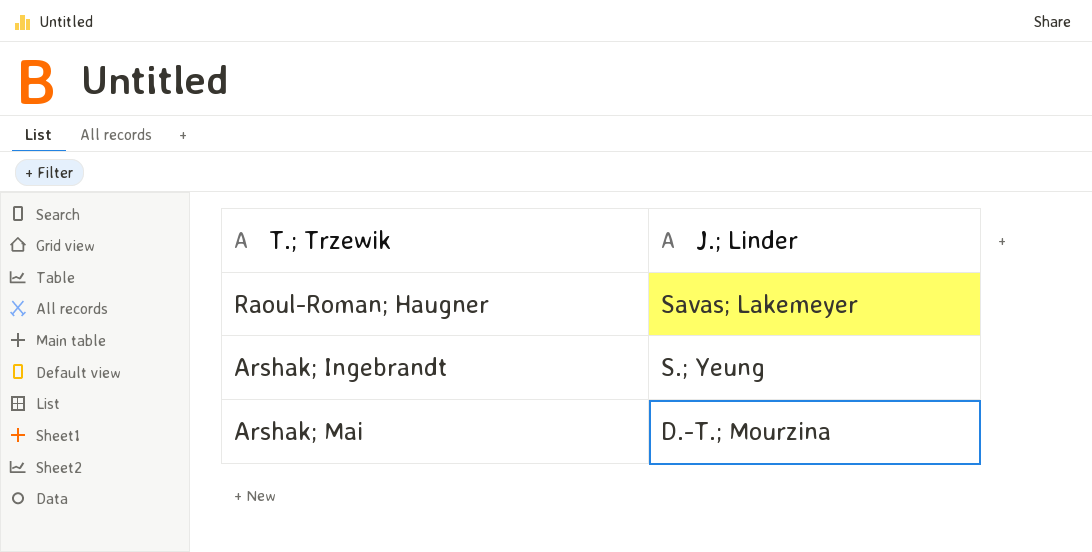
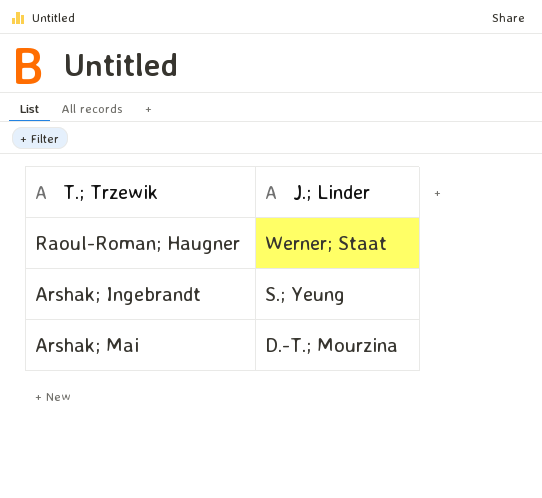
Raoul-Roman; Haugner | J.; Linder: Savas; Lakemeyer -> Werner; Staat

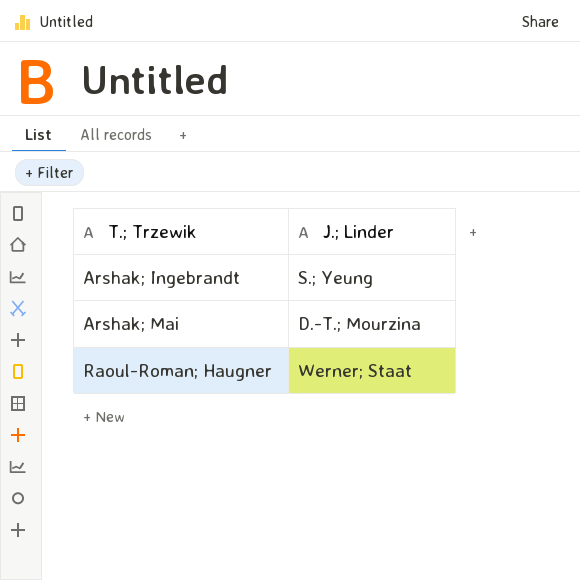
row order: J.; Linder descending -> T.; Trzewik ascending

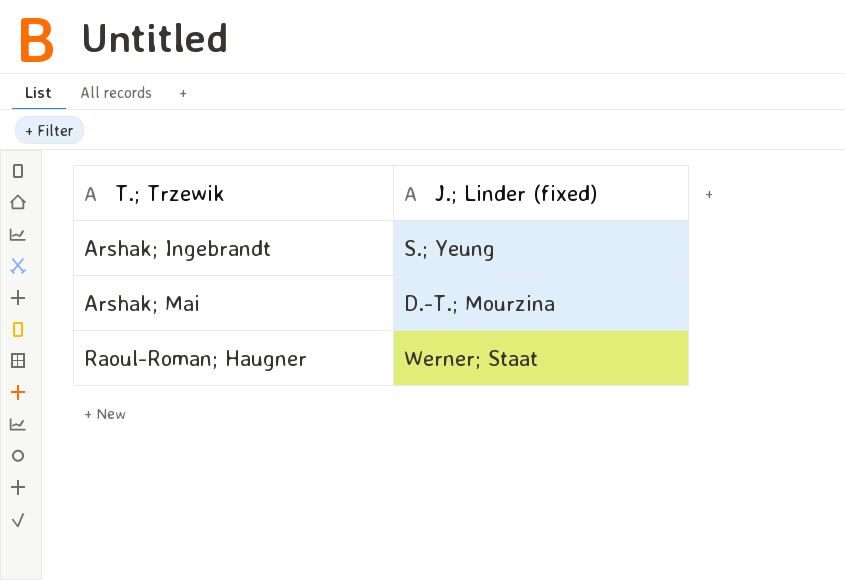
column name: J.; Linder -> J.; Linder (fixed)

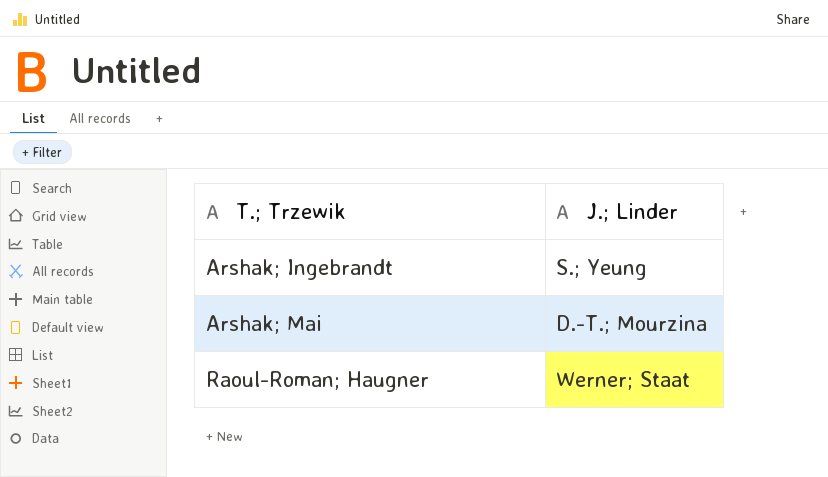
column name: J.; Linder (fixed) -> J.; Linder

